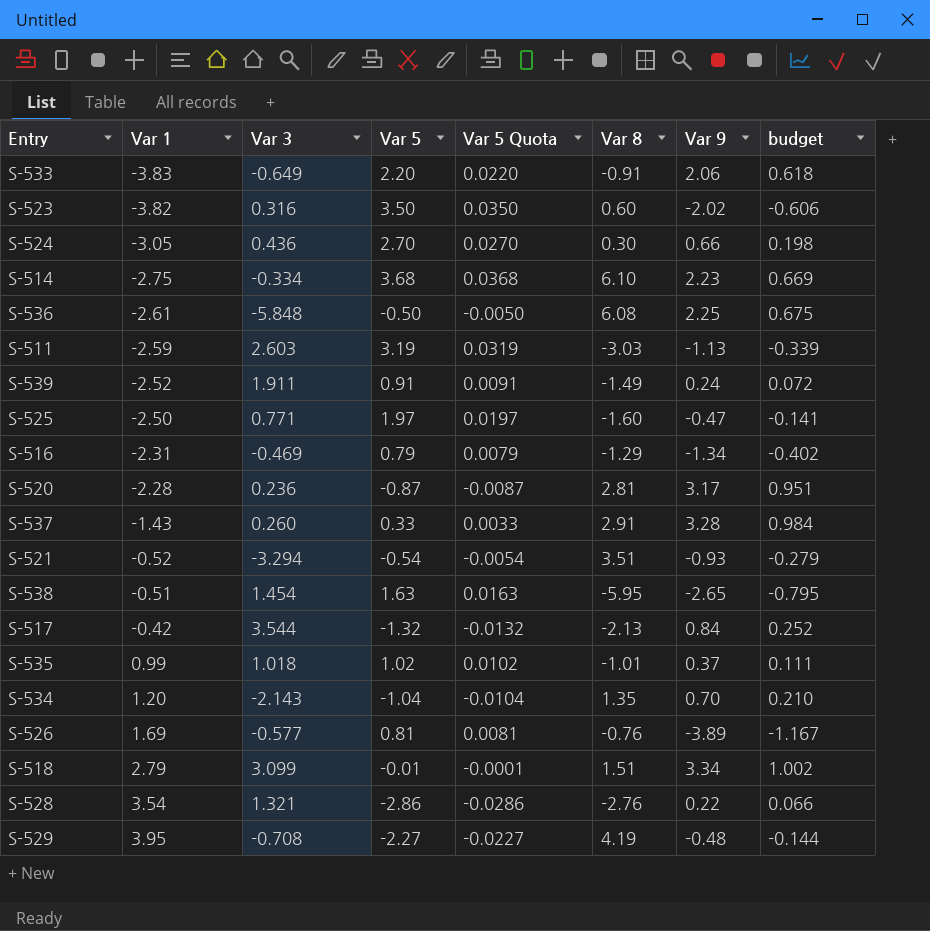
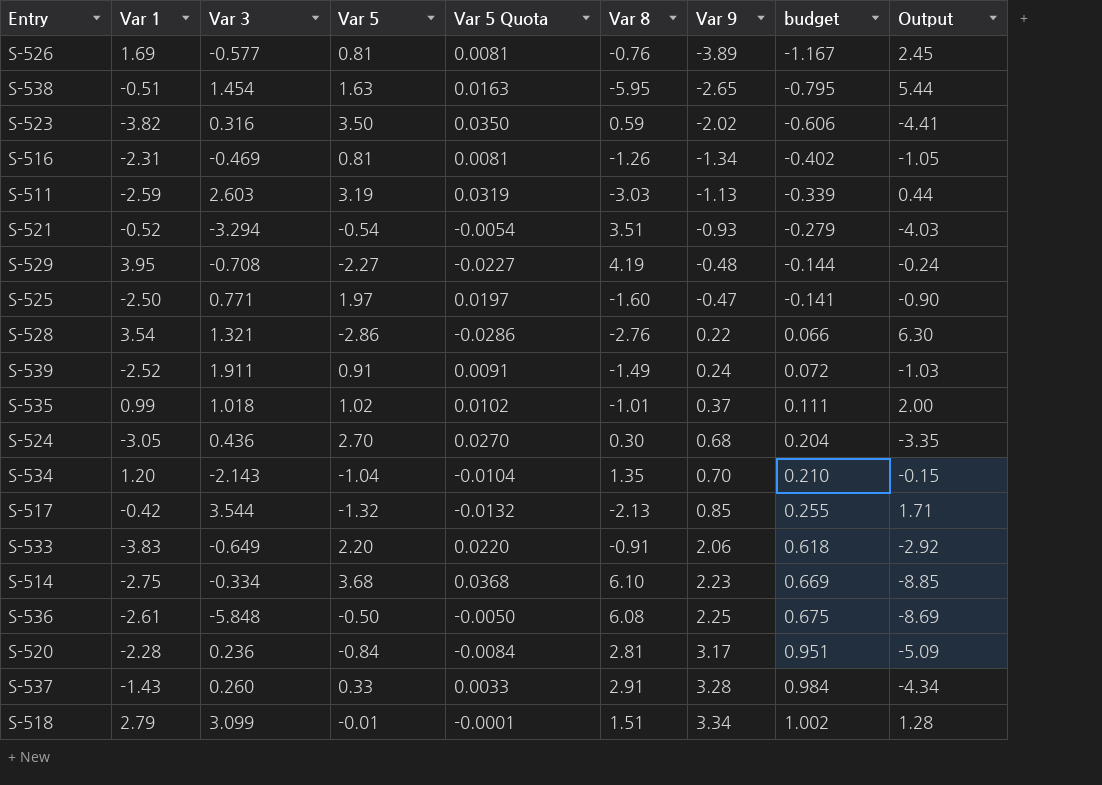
row order: Var 1 ascending -> Var 9 ascending
column Output | formula: none -> [Var 1] - [Var 8]
S-523 | Var 8: 0.60 -> 0.59
S-516 | Var 5: 0.79 -> 0.81
S-516 | Var 5 Quota: 0.0079 -> 0.0081
S-516 | Var 8: -1.29 -> -1.26
S-524 | Var 9: 0.66 -> 0.68
S-524 | budget: 0.198 -> 0.204
S-517 | Var 9: 0.84 -> 0.85
S-517 | budget: 0.252 -> 0.255
S-520 | Var 5: -0.87 -> -0.84
S-520 | Var 5 Quota: -0.0087 -> -0.0084

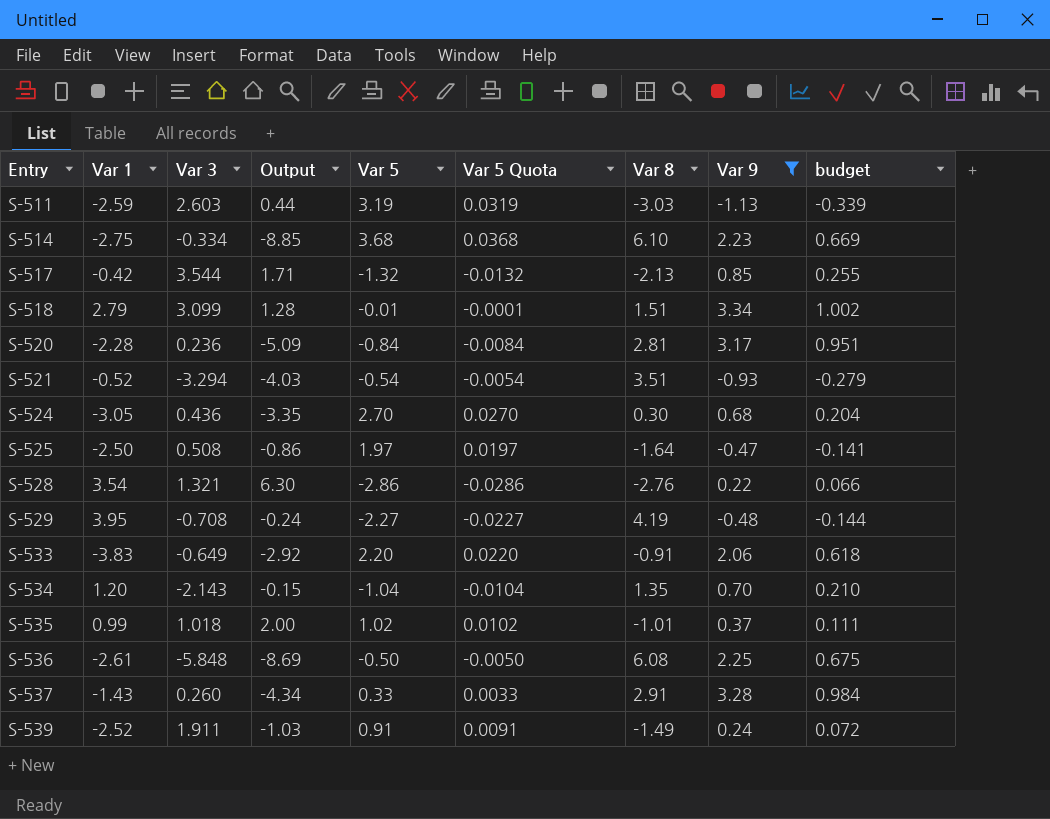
filter: none -> Var 9 >= -1.13
row order: Var 9 ascending -> Entry ascending
column Output | position: 9 -> 4
S-525 | Var 3: 0.771 -> 0.508
S-525 | Output: -0.90 -> -0.86
S-525 | Var 8: -1.60 -> -1.64

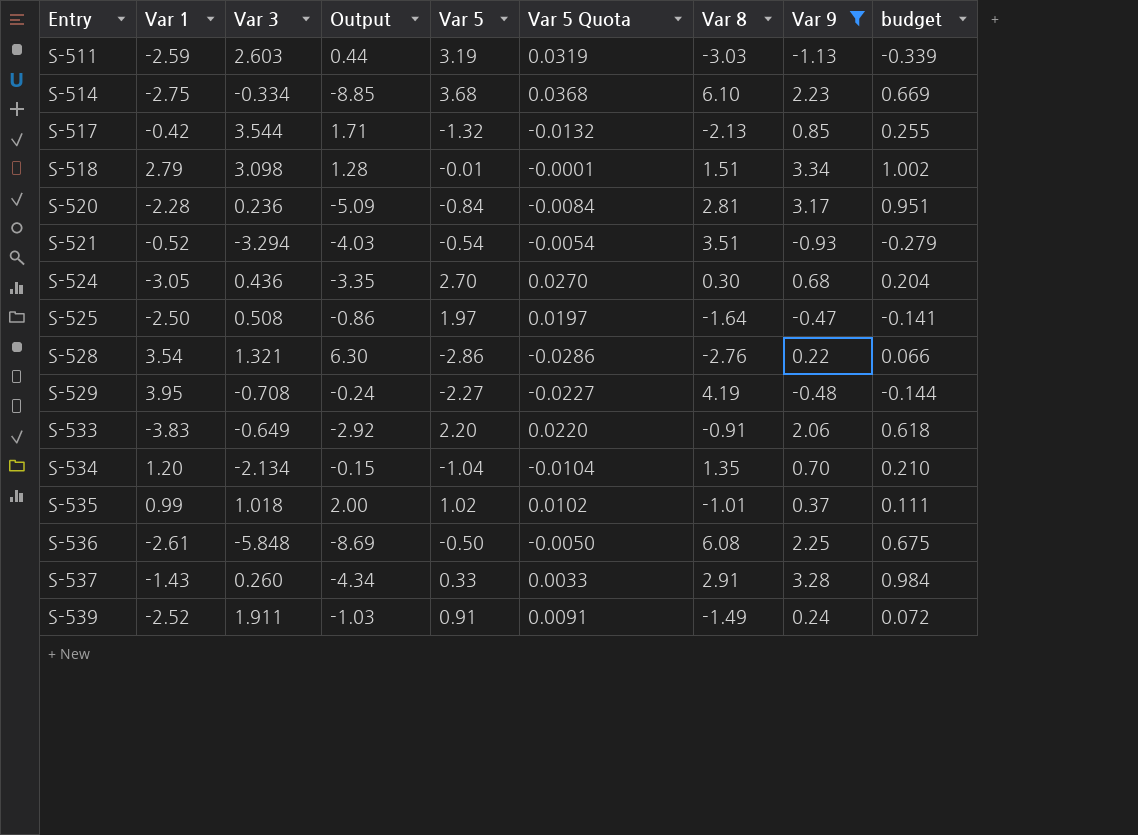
S-518 | Var 3: 3.099 -> 3.098
S-534 | Var 3: -2.143 -> -2.134

